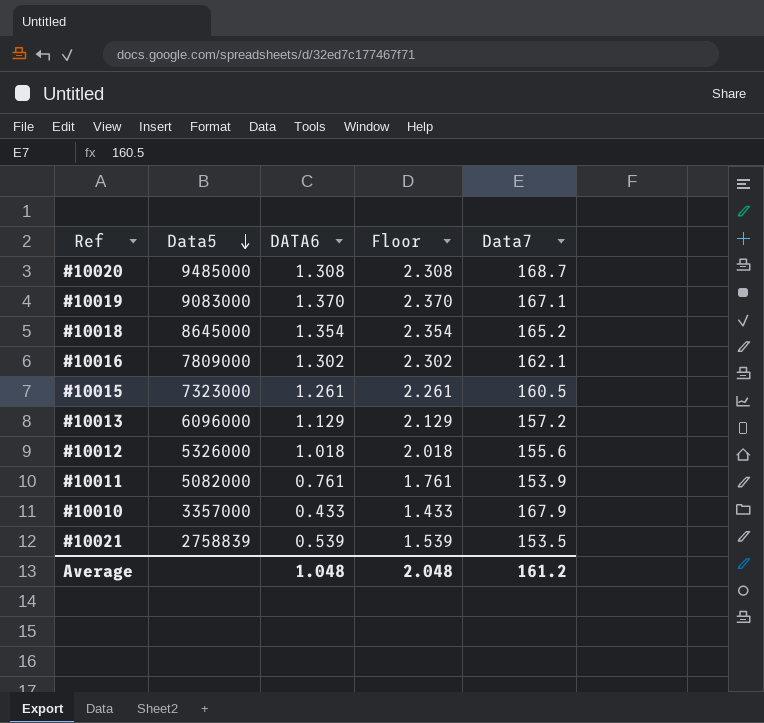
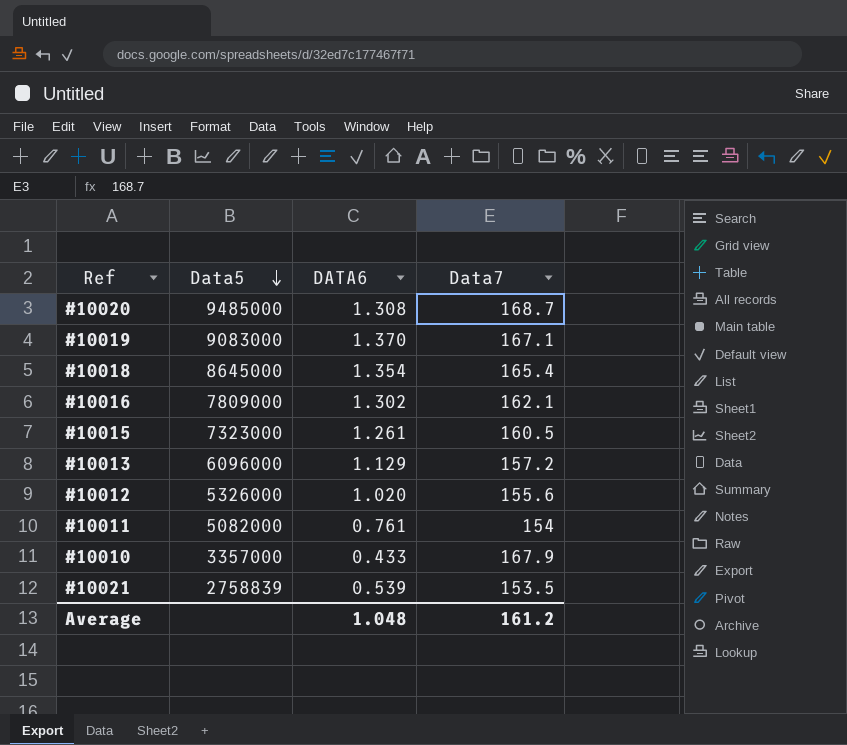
column Floor | formula: [DATA6] + 1 -> none
#10018 | Data7: 165.2 -> 165.4
#10012 | DATA6: 1.018 -> 1.020
#10011 | Data7: 153.9 -> 154

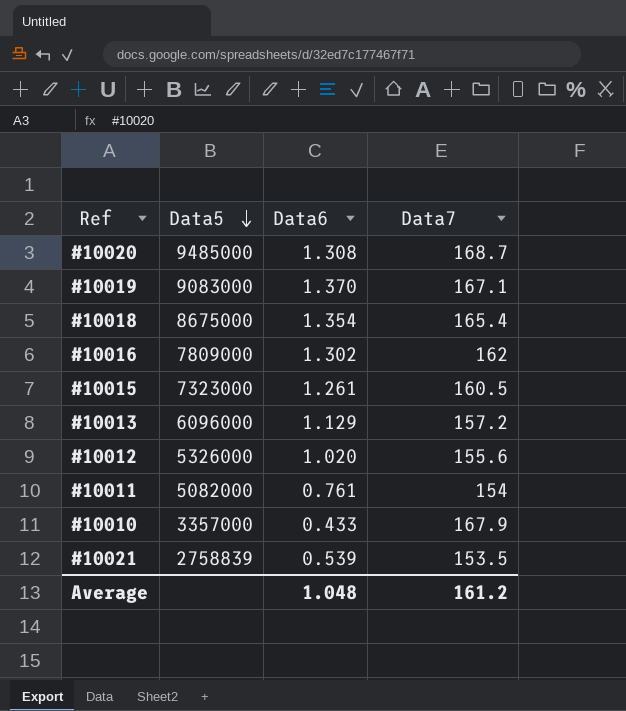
column name: DATA6 -> Data6
#10018 | Data5: 8645000 -> 8675000
#10016 | Data7: 162.1 -> 162

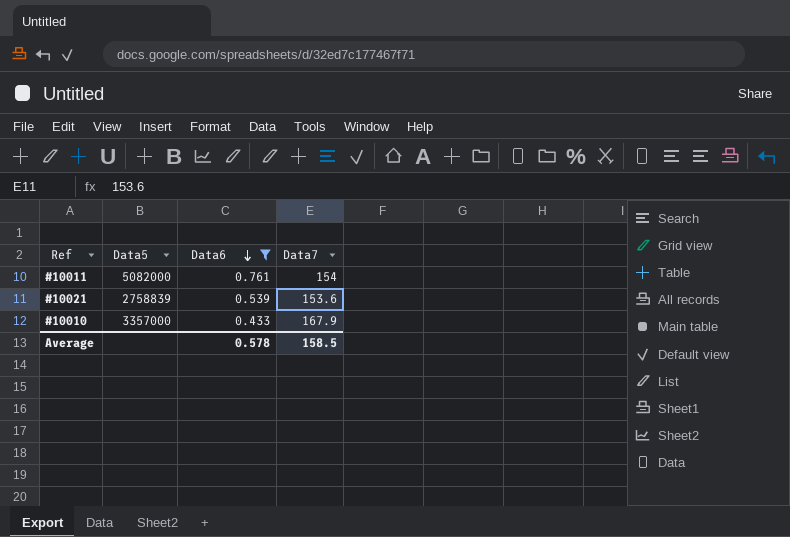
filter: none -> Data6 <= 0.761
row order: Data5 descending -> Data6 descending
#10021 | Data7: 153.5 -> 153.6
Average | Data6: 1.048 -> 0.578
Average | Data7: 161.2 -> 158.5

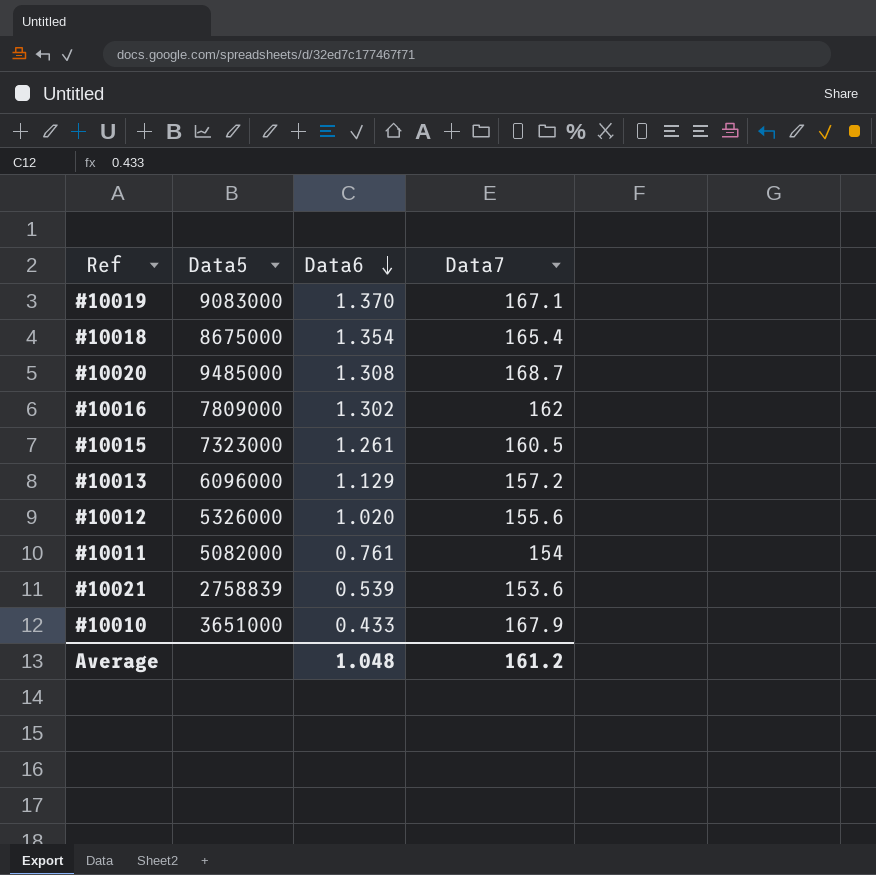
filter: Data6 <= 0.761 -> none
#10010 | Data5: 3357000 -> 3651000
Average | Data6: 0.578 -> 1.048
Average | Data7: 158.5 -> 161.2

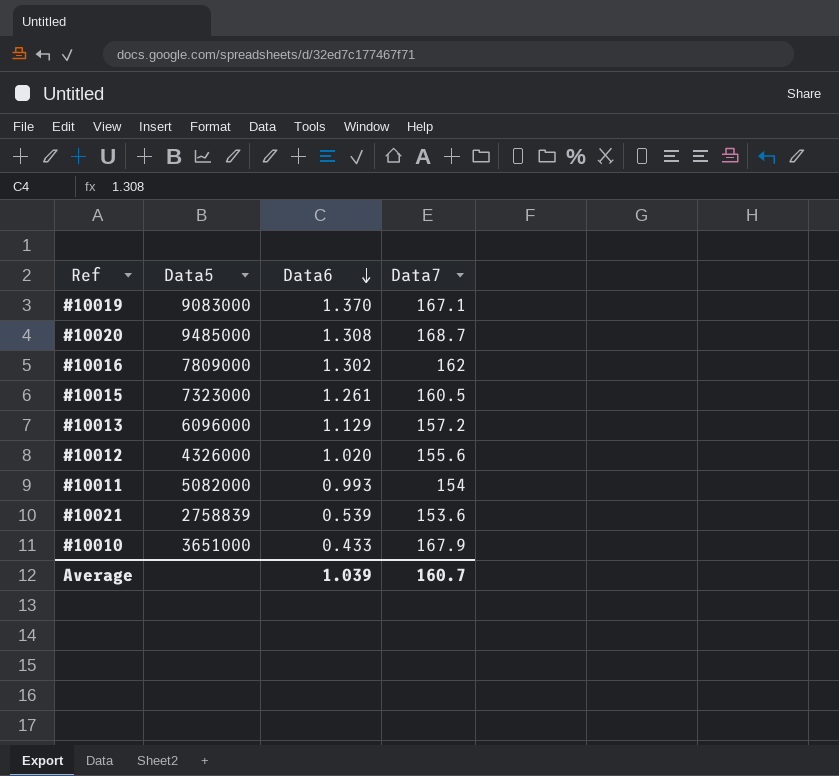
row #10018: 8675000 | 1.354 | 165.4 -> none
#10012 | Data5: 5326000 -> 4326000
#10011 | Data6: 0.761 -> 0.993
Average | Data6: 1.048 -> 1.039
Average | Data7: 161.2 -> 160.7

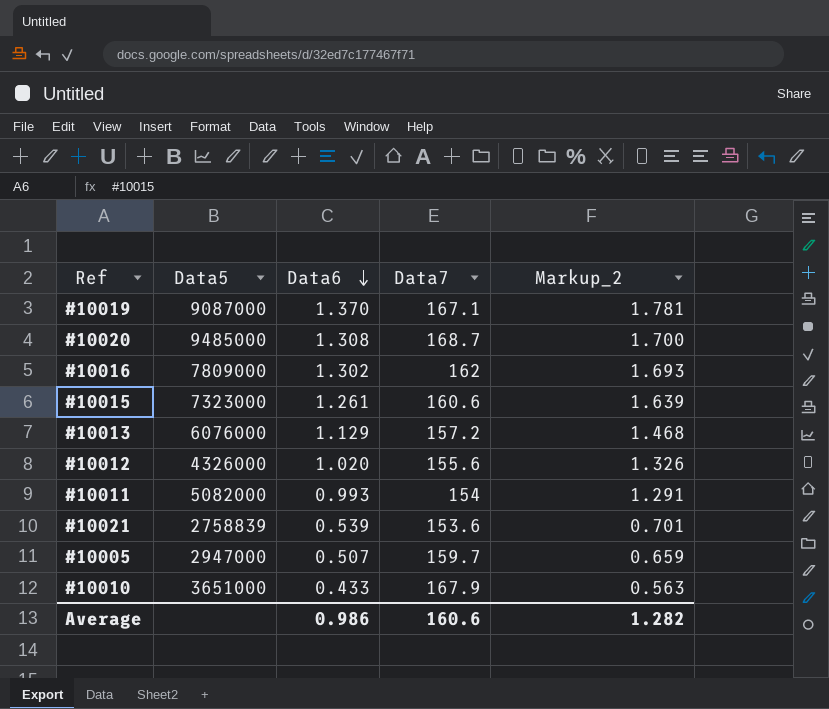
column Markup_2 | formula: none -> [Data6] * 1.3
#10019 | Data5: 9083000 -> 9087000
#10015 | Data7: 160.5 -> 160.6
#10013 | Data5: 6096000 -> 6076000
row #10005: none -> 2947000 | 0.507 | 159.7 | 0.659
Average | Data6: 1.039 -> 0.986
Average | Data7: 160.7 -> 160.6

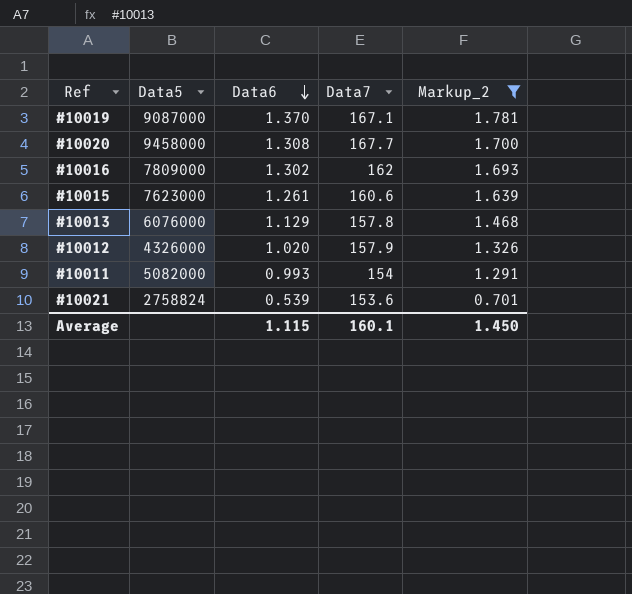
filter: none -> Markup_2 >= 0.701
#10020 | Data5: 9485000 -> 9458000
#10020 | Data7: 168.7 -> 167.7
#10015 | Data5: 7323000 -> 7623000
#10013 | Data7: 157.2 -> 157.8
#10012 | Data7: 155.6 -> 157.9
#10021 | Data5: 2758839 -> 2758824
Average | Data6: 0.986 -> 1.115
Average | Data7: 160.6 -> 160.1
Average | Markup_2: 1.282 -> 1.450

